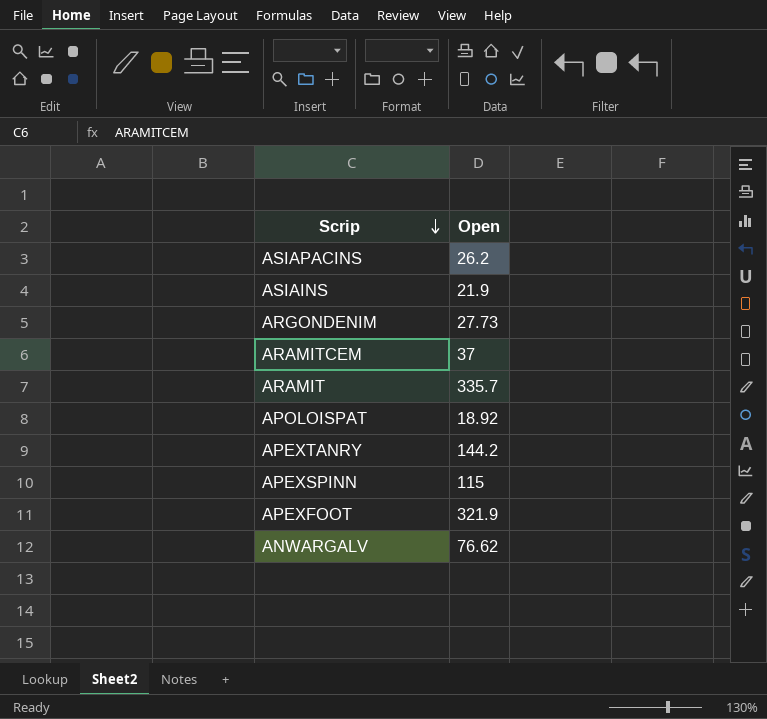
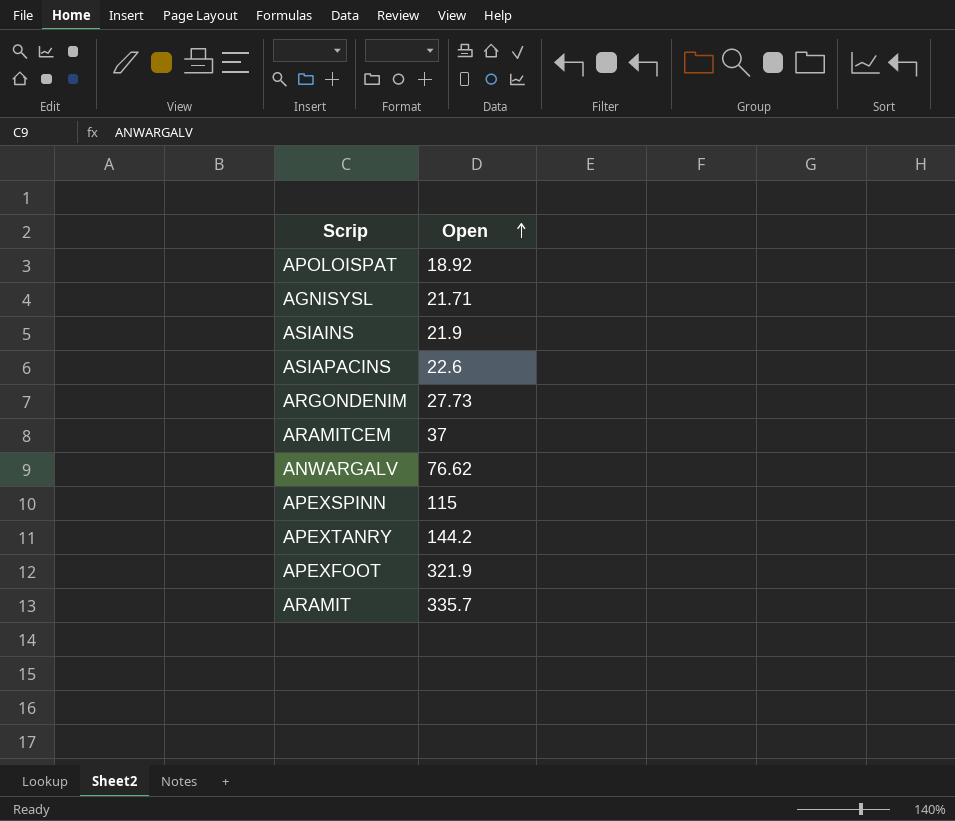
row order: Scrip descending -> Open ascending
row AGNISYSL: none -> 21.71
ASIAPACINS | Open: 26.2 -> 22.6

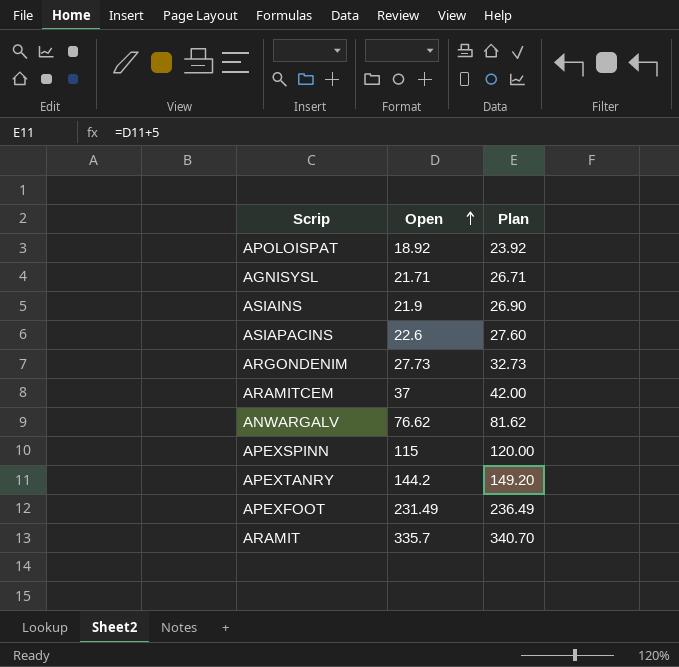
column Plan | formula: none -> [Open] + 5
APEXFOOT | Open: 321.9 -> 231.49

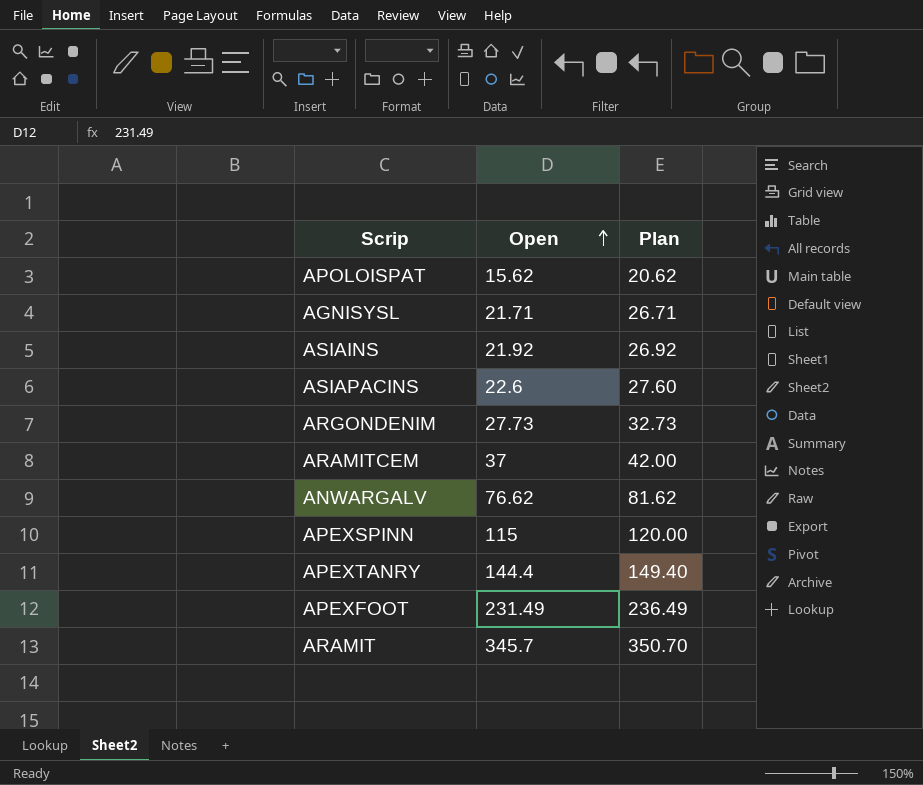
APOLOISPAT | Open: 18.92 -> 15.62
APOLOISPAT | Plan: 23.92 -> 20.62
ASIAINS | Open: 21.9 -> 21.92
ASIAINS | Plan: 26.90 -> 26.92
APEXTANRY | Open: 144.2 -> 144.4
APEXTANRY | Plan: 149.20 -> 149.40
ARAMIT | Open: 335.7 -> 345.7
ARAMIT | Plan: 340.70 -> 350.70

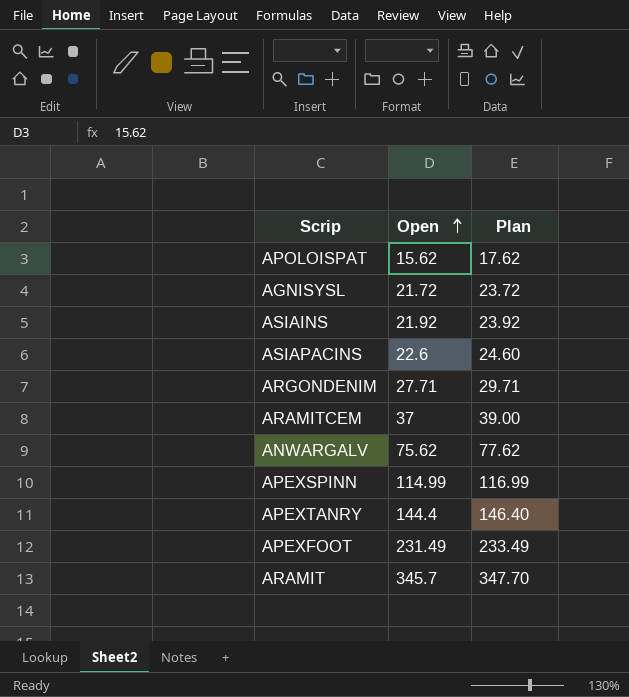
column Plan | formula: [Open] + 5 -> [Open] + 2
AGNISYSL | Open: 21.71 -> 21.72
ARGONDENIM | Open: 27.73 -> 27.71
ANWARGALV | Open: 76.62 -> 75.62
APEXSPINN | Open: 115 -> 114.99

